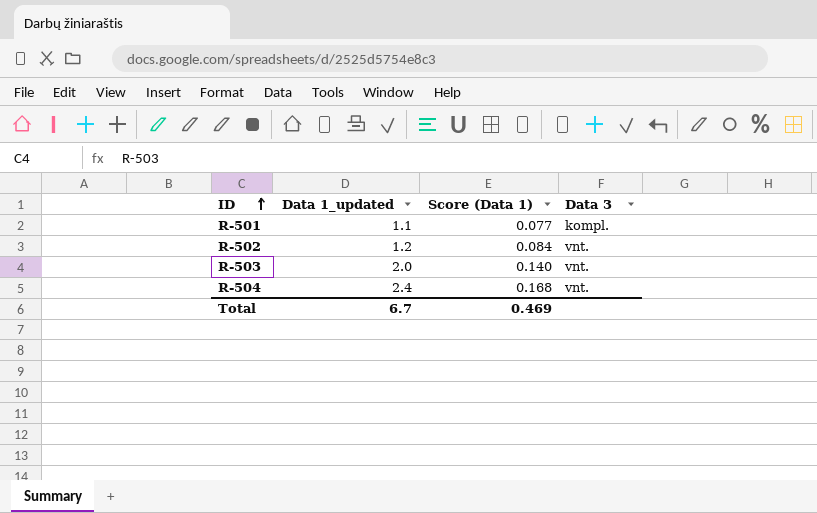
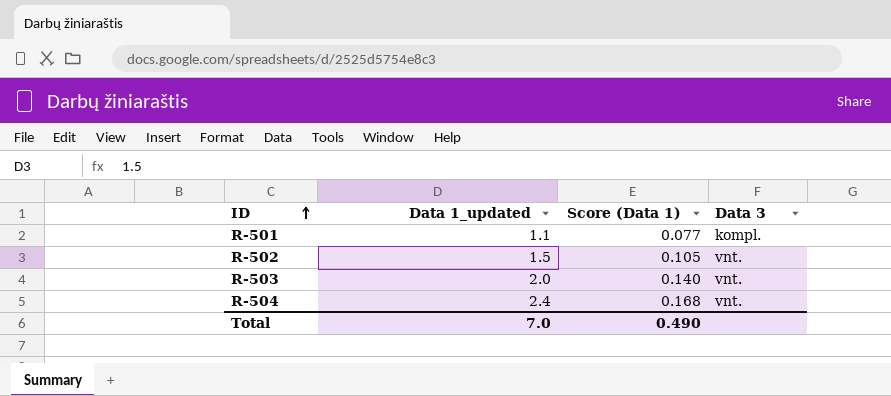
R-502 | Data 1_updated: 1.2 -> 1.5
R-502 | Score (Data 1): 0.084 -> 0.105
Total | Data 1_updated: 6.7 -> 7.0
Total | Score (Data 1): 0.469 -> 0.490

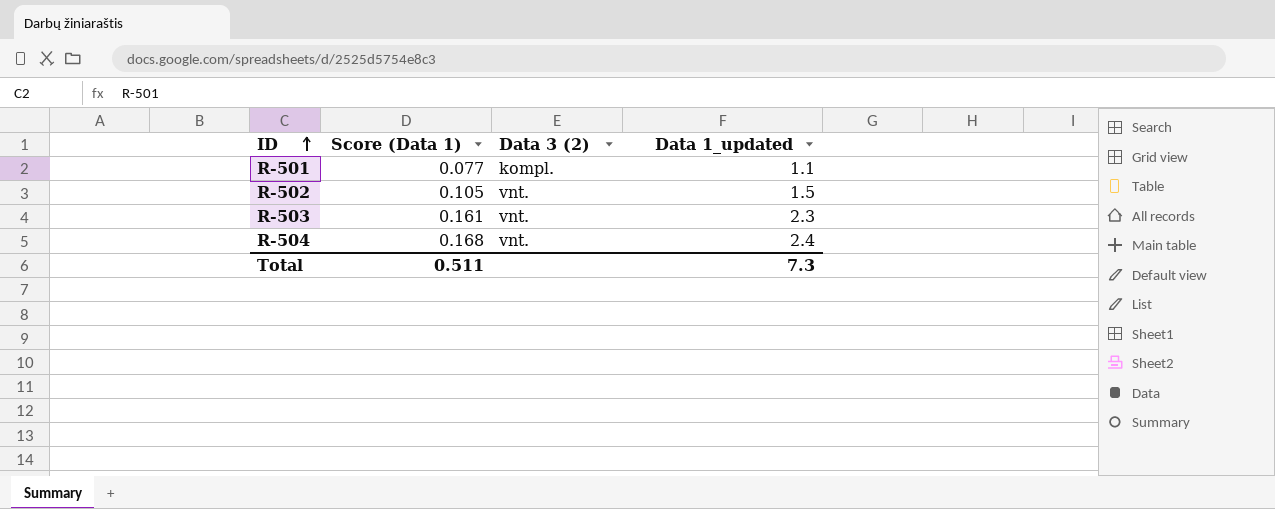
column name: Data 3 -> Data 3 (2)
column Data 1_updated | position: 2 -> 4
R-503 | Score (Data 1): 0.140 -> 0.161
R-503 | Data 1_updated: 2.0 -> 2.3
Total | Score (Data 1): 0.490 -> 0.511
Total | Data 1_updated: 7.0 -> 7.3

